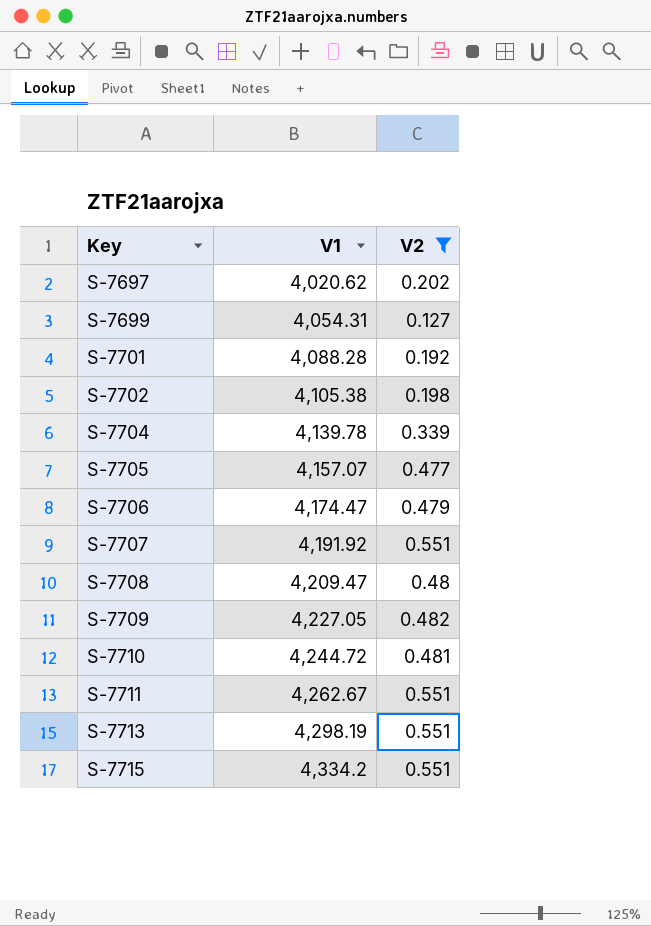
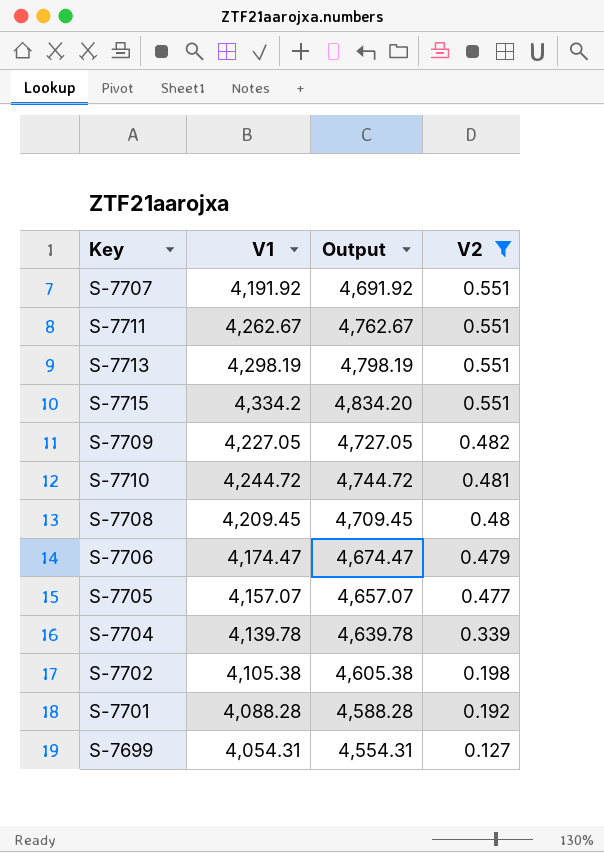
row order: Key ascending -> V2 descending
column Output | formula: none -> [V1] + 500
row S-7697: 4,020.62 | 0.202 -> none
S-7708 | V1: 4,209.47 -> 4,209.45

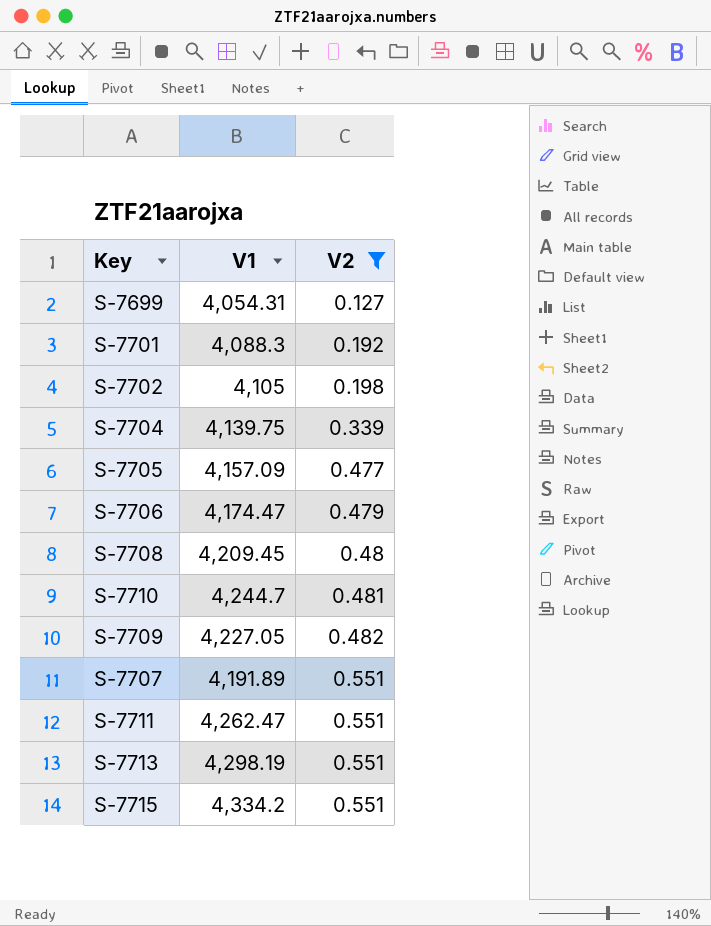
row order: V2 descending -> V2 ascending
column Output | formula: [V1] + 500 -> none
S-7701 | V1: 4,088.28 -> 4,088.3
S-7702 | V1: 4,105.38 -> 4,105
S-7704 | V1: 4,139.78 -> 4,139.75
S-7705 | V1: 4,157.07 -> 4,157.09
S-7710 | V1: 4,244.72 -> 4,244.7
S-7707 | V1: 4,191.92 -> 4,191.89
S-7711 | V1: 4,262.67 -> 4,262.47

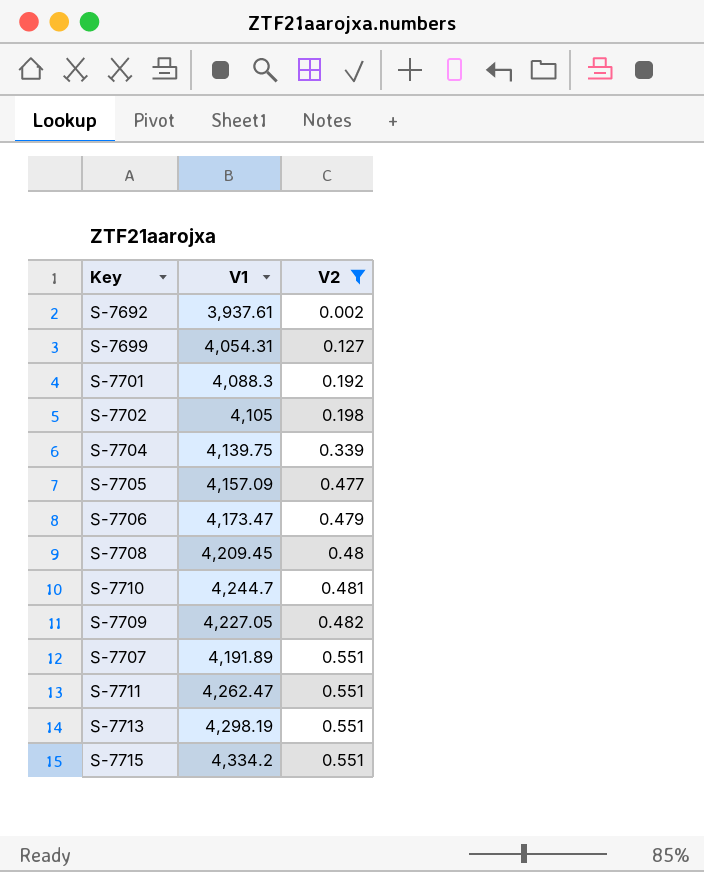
row S-7692: none -> 3,937.61 | 0.002
S-7706 | V1: 4,174.47 -> 4,173.47

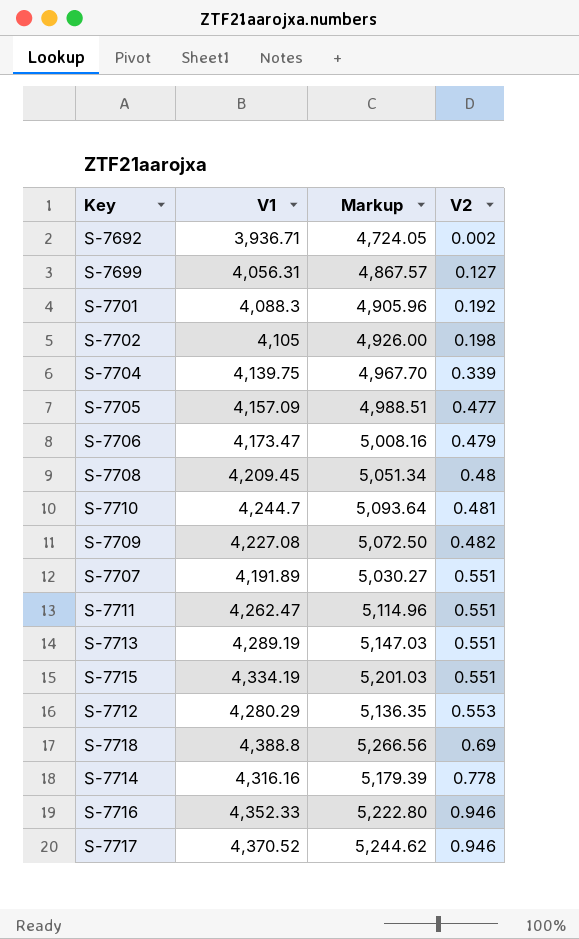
filter: V2 <= 0.551 -> none
column Markup | formula: none -> [V1] * 1.2
S-7692 | V1: 3,937.61 -> 3,936.71
S-7699 | V1: 4,054.31 -> 4,056.31
S-7709 | V1: 4,227.05 -> 4,227.08
S-7713 | V1: 4,298.19 -> 4,289.19
S-7715 | V1: 4,334.2 -> 4,334.19

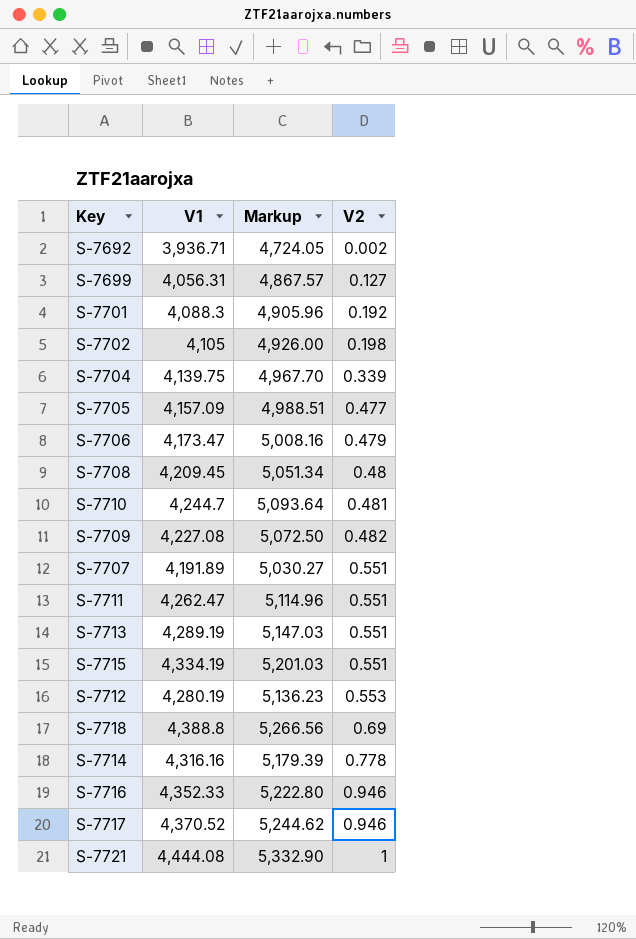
S-7712 | V1: 4,280.29 -> 4,280.19
S-7712 | Markup: 5,136.35 -> 5,136.23
row S-7721: none -> 4,444.08 | 5,332.90 | 1

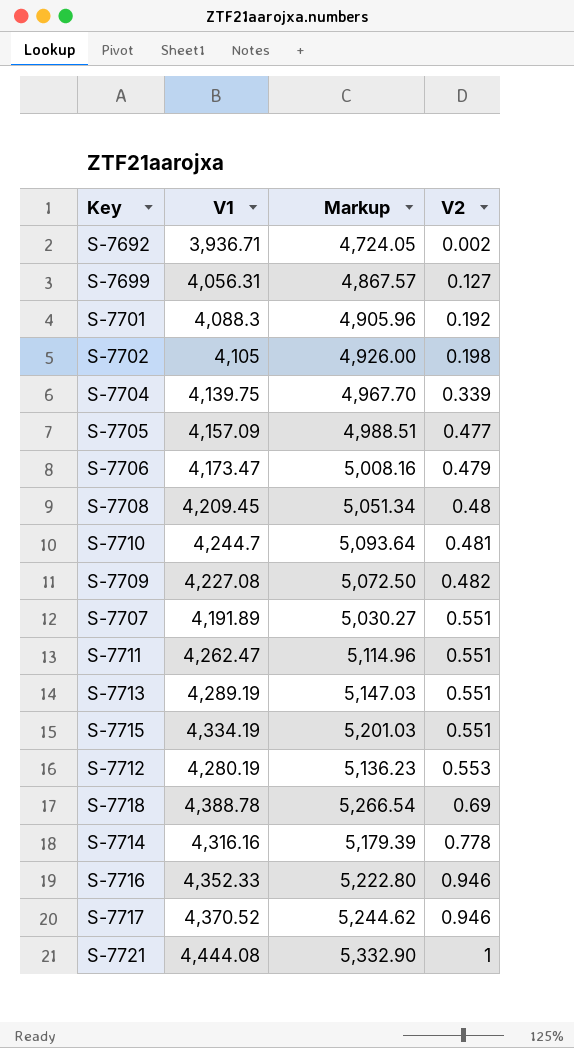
S-7718 | V1: 4,388.8 -> 4,388.78
S-7718 | Markup: 5,266.56 -> 5,266.54

